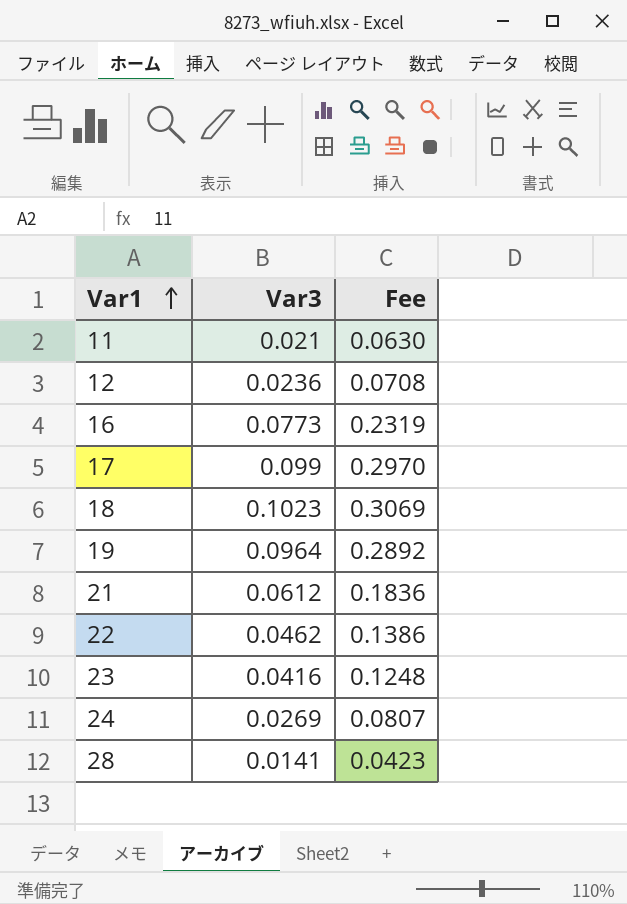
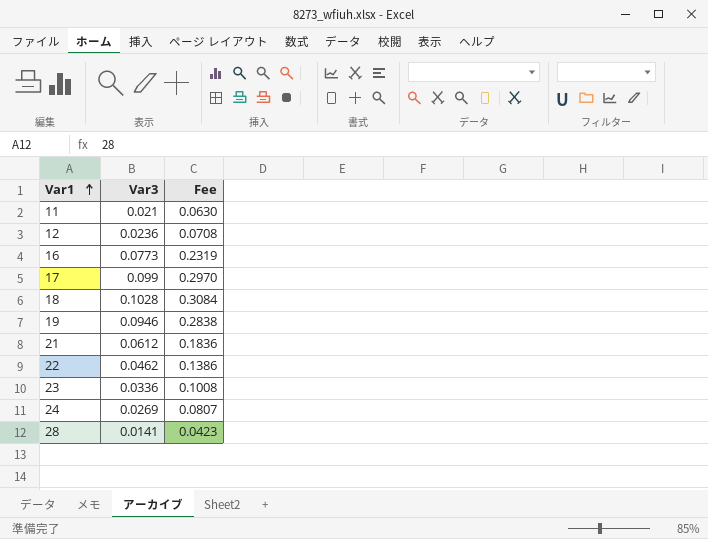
18 | Var3: 0.1023 -> 0.1028
18 | Fee: 0.3069 -> 0.3084
19 | Var3: 0.0964 -> 0.0946
19 | Fee: 0.2892 -> 0.2838
23 | Var3: 0.0416 -> 0.0336
23 | Fee: 0.1248 -> 0.1008

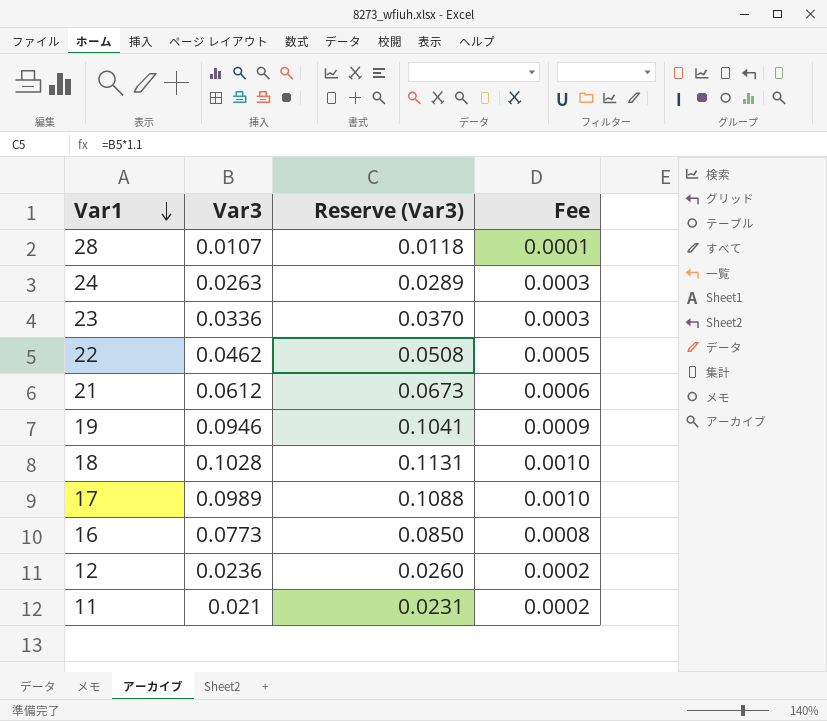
row order: Var1 ascending -> Var1 descending
column Reserve (Var3) | formula: none -> [Var3] * 1.1
column Fee | formula: [Var3] * 3 -> [Var3] * 0.01
28 | Var3: 0.0141 -> 0.0107
24 | Var3: 0.0269 -> 0.0263
17 | Var3: 0.099 -> 0.0989

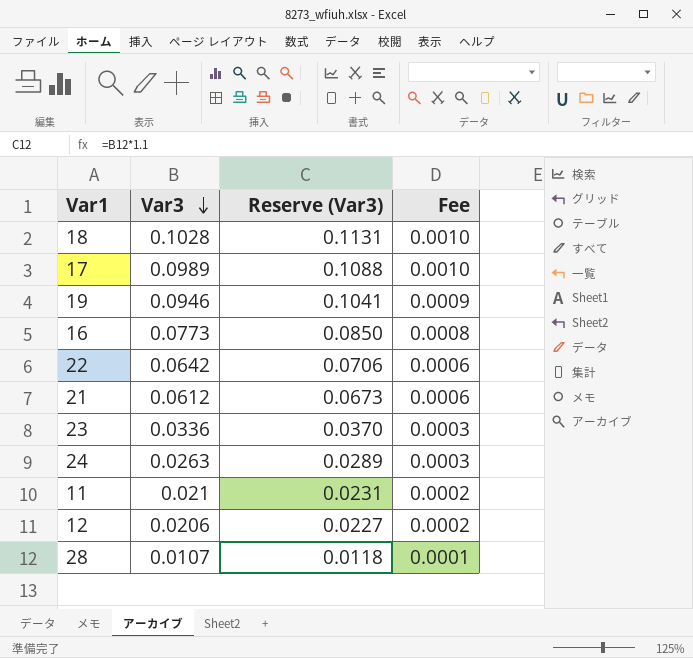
row order: Var1 descending -> Var3 descending
22 | Var3: 0.0462 -> 0.0642
22 | Reserve (Var3): 0.0508 -> 0.0706
22 | Fee: 0.0005 -> 0.0006
12 | Var3: 0.0236 -> 0.0206
12 | Reserve (Var3): 0.0260 -> 0.0227

